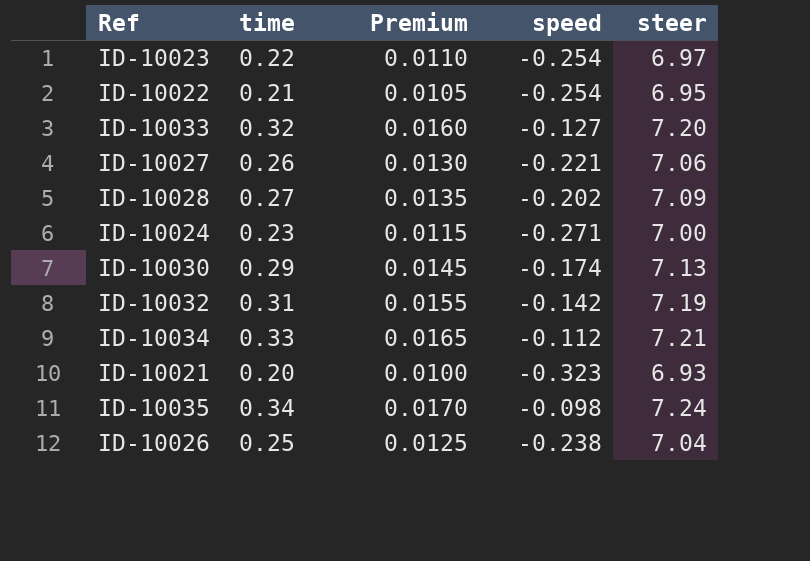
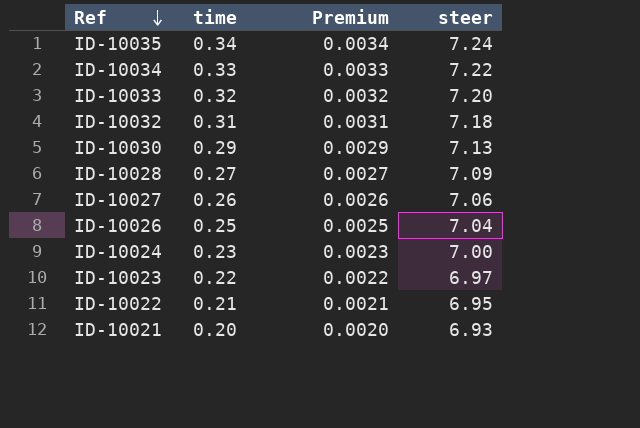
row order: none -> Ref descending
column speed | position: 4 -> none
column Premium | formula: [time] * 0.05 -> [time] * 0.01
ID-10034 | steer: 7.21 -> 7.22
ID-10032 | steer: 7.19 -> 7.18

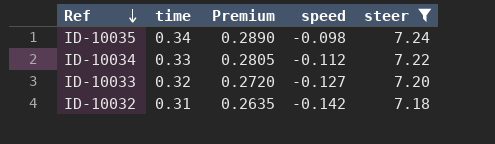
filter: none -> steer >= 7.18
column Premium | formula: [time] * 0.01 -> [time] * 0.85
column speed | position: none -> 4

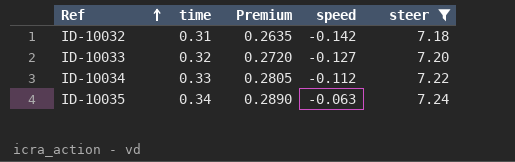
row order: Ref descending -> Ref ascending
ID-10035 | speed: -0.098 -> -0.063

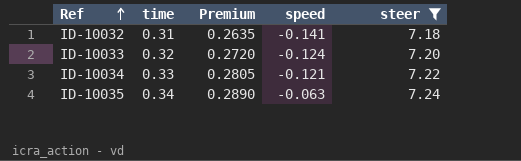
ID-10032 | speed: -0.142 -> -0.141
ID-10033 | speed: -0.127 -> -0.124
ID-10034 | speed: -0.112 -> -0.121

